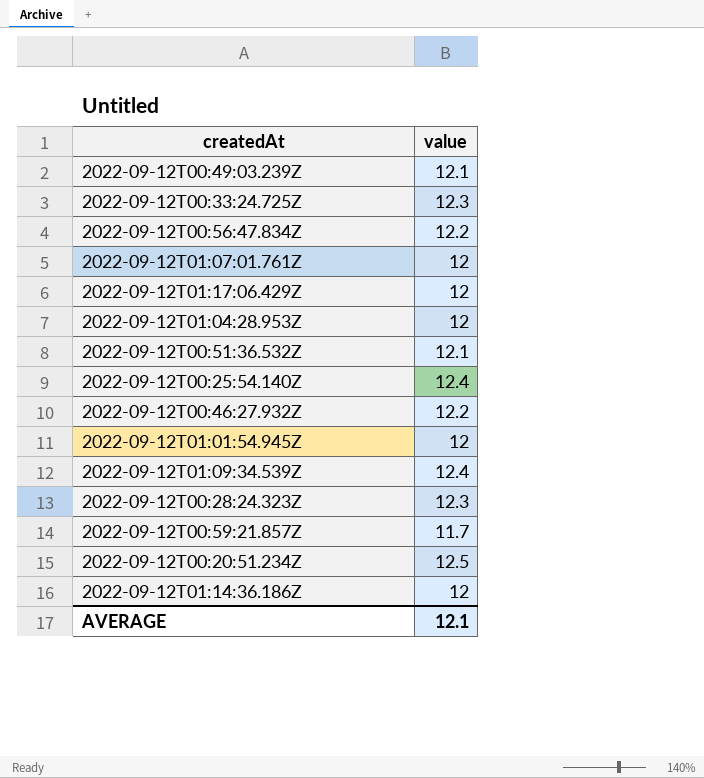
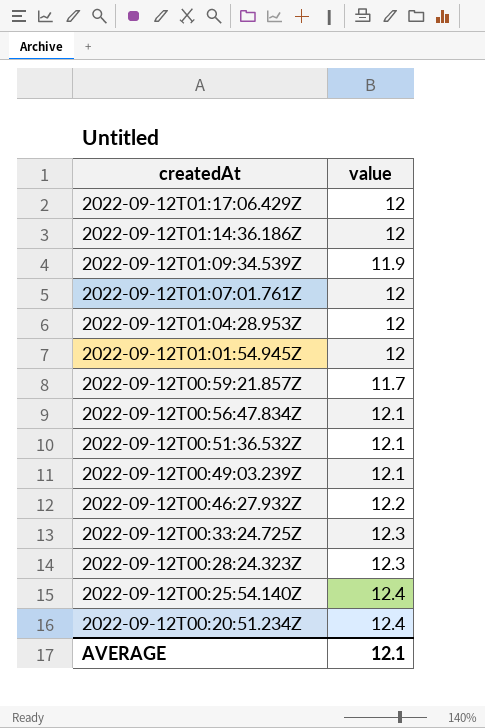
row order: none -> createdAt descending
2022-09-12T01:09:34.539Z | value: 12.4 -> 11.9
2022-09-12T00:56:47.834Z | value: 12.2 -> 12.1
2022-09-12T00:20:51.234Z | value: 12.5 -> 12.4

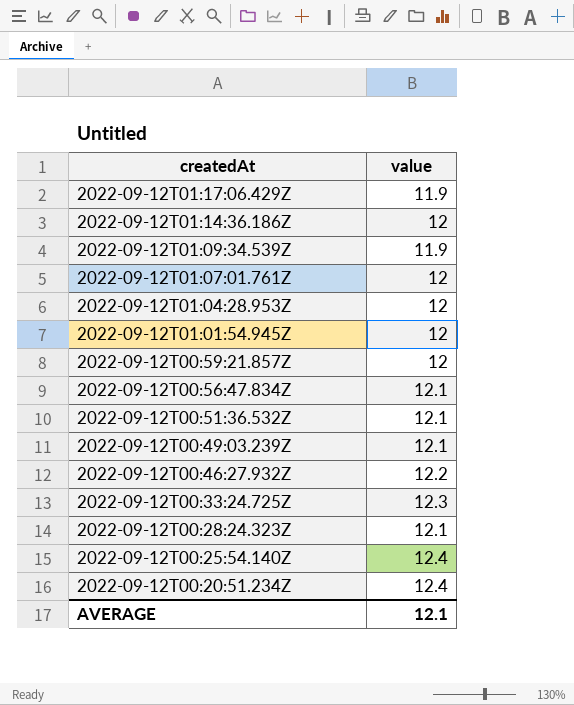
2022-09-12T01:17:06.429Z | value: 12 -> 11.9
2022-09-12T00:59:21.857Z | value: 11.7 -> 12
2022-09-12T00:28:24.323Z | value: 12.3 -> 12.1

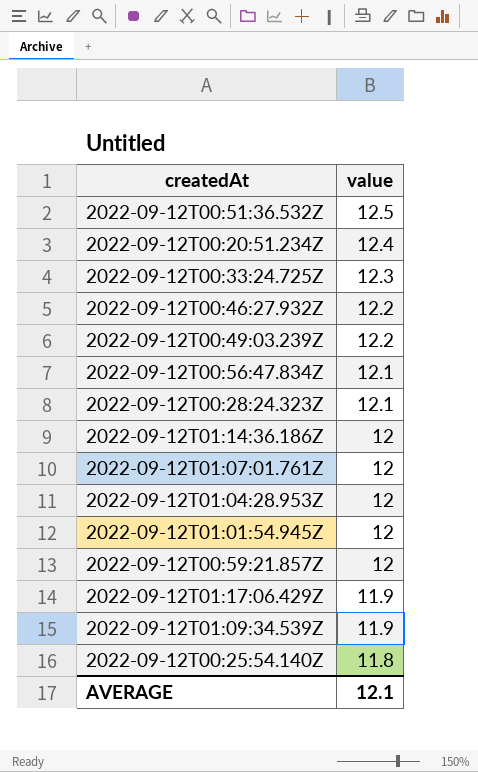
row order: createdAt descending -> value descending
2022-09-12T00:51:36.532Z | value: 12.1 -> 12.5
2022-09-12T00:49:03.239Z | value: 12.1 -> 12.2
2022-09-12T00:25:54.140Z | value: 12.4 -> 11.8

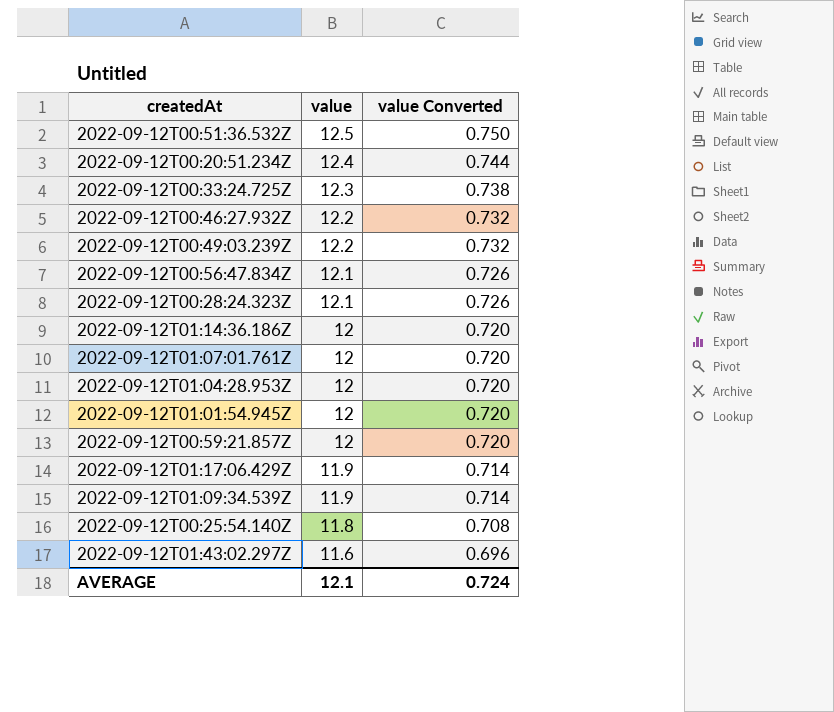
column value Converted | formula: none -> [value] * 0.06
row 2022-09-12T01:43:02.297Z: none -> 11.6 | 0.696

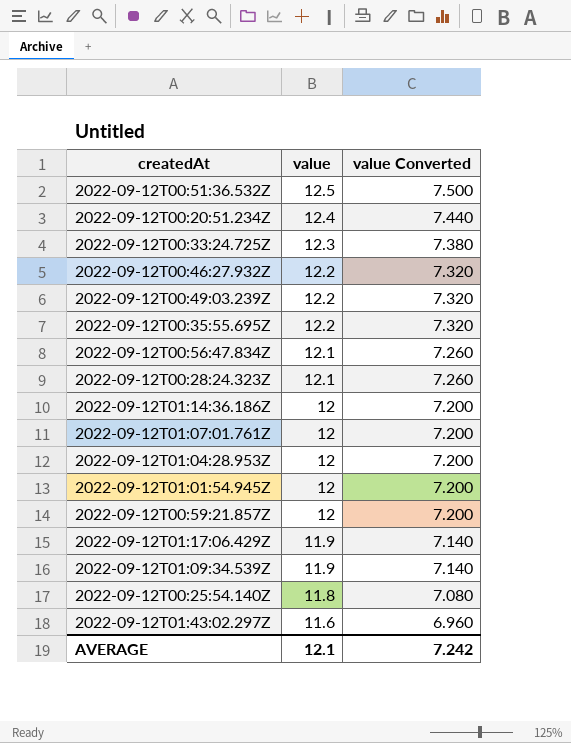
column value Converted | formula: [value] * 0.06 -> [value] * 0.6
row 2022-09-12T00:35:55.695Z: none -> 12.2 | 7.320
AVERAGE | value Converted: 0.724 -> 7.242

